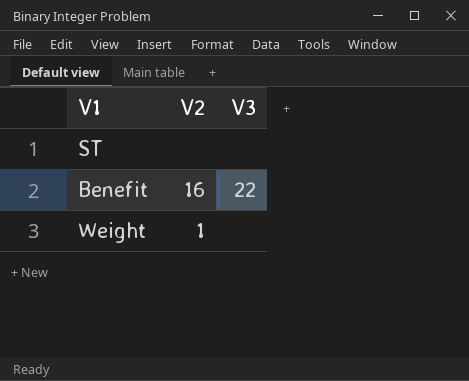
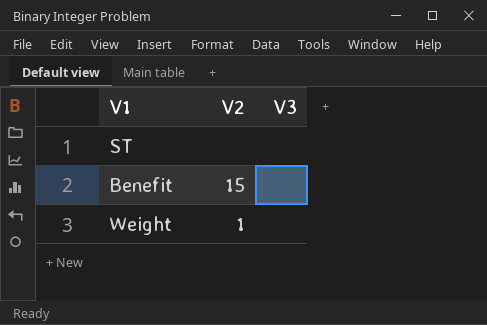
Benefit | V2: 16 -> 15
Benefit | V3: 22 -> none

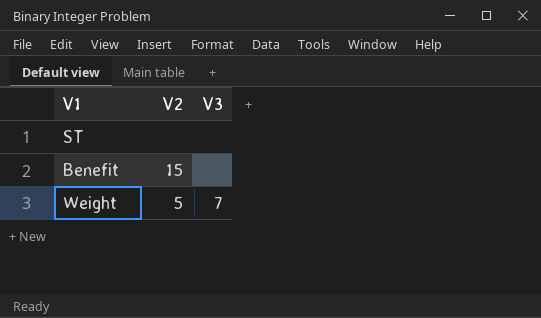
Weight | V2: 1 -> 5
Weight | V3: none -> 7

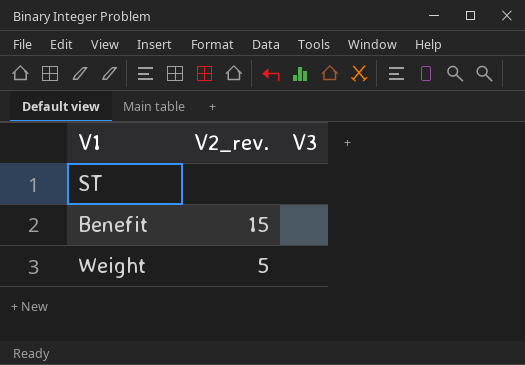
column name: V2 -> V2_rev.
Weight | V3: 7 -> none

